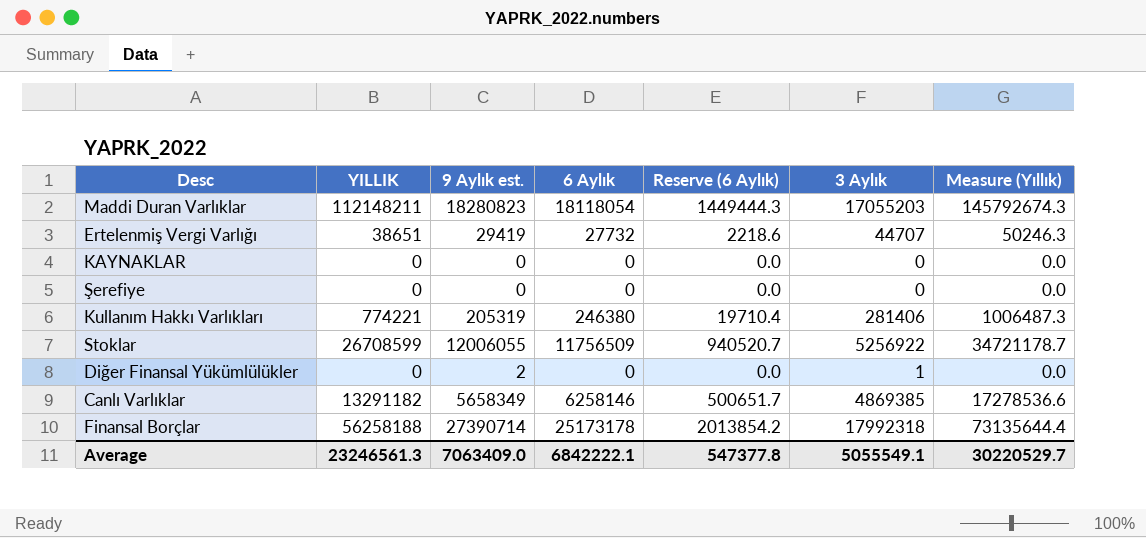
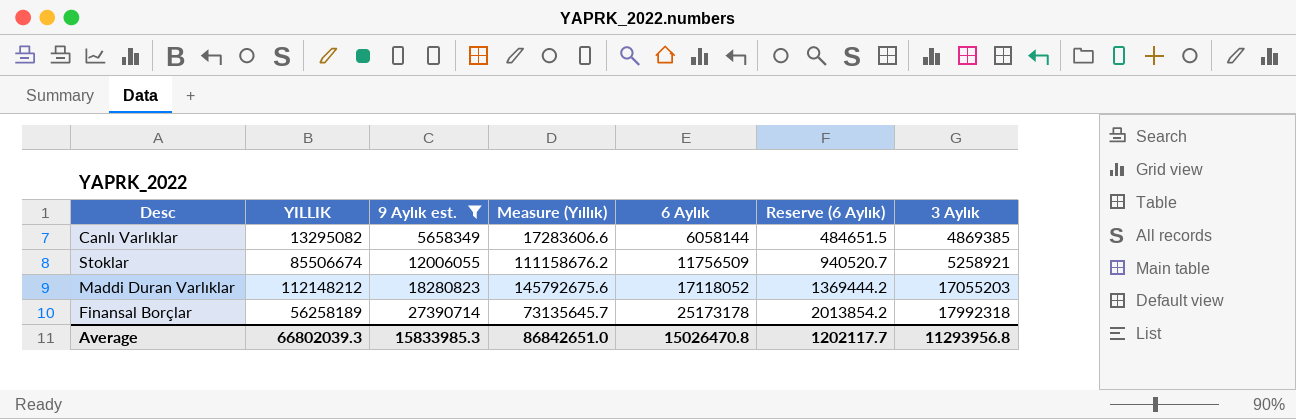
filter: none -> 9 Aylık est. >= 5658349
row order: none -> 9 Aylık est. ascending
column Measure (Yıllık) | position: 7 -> 4
Canlı Varlıklar | YILLIK: 13291182 -> 13295082
Canlı Varlıklar | Measure (Yıllık): 17278536.6 -> 17283606.6
Canlı Varlıklar | 6 Aylık: 6258146 -> 6058144
Canlı Varlıklar | Reserve (6 Aylık): 500651.7 -> 484651.5
Stoklar | YILLIK: 26708599 -> 85506674
Stoklar | Measure (Yıllık): 34721178.7 -> 111158676.2
Stoklar | 3 Aylık: 5256922 -> 5258921
Maddi Duran Varlıklar | YILLIK: 112148211 -> 112148212
Maddi Duran Varlıklar | Measure (Yıllık): 145792674.3 -> 145792675.6
Maddi Duran Varlıklar | 6 Aylık: 18118054 -> 17118052
Maddi Duran Varlıklar | Reserve (6 Aylık): 1449444.3 -> 1369444.2
Finansal Borçlar | YILLIK: 56258188 -> 56258189
Finansal Borçlar | Measure (Yıllık): 73135644.4 -> 73135645.7
Average | YILLIK: 23246561.3 -> 66802039.3
Average | 9 Aylık est.: 7063409.0 -> 15833985.3
Average | Measure (Yıllık): 30220529.7 -> 86842651.0
Average | 6 Aylık: 6842222.1 -> 15026470.8
Average | Reserve (6 Aylık): 547377.8 -> 1202117.7
Average | 3 Aylık: 5055549.1 -> 11293956.8

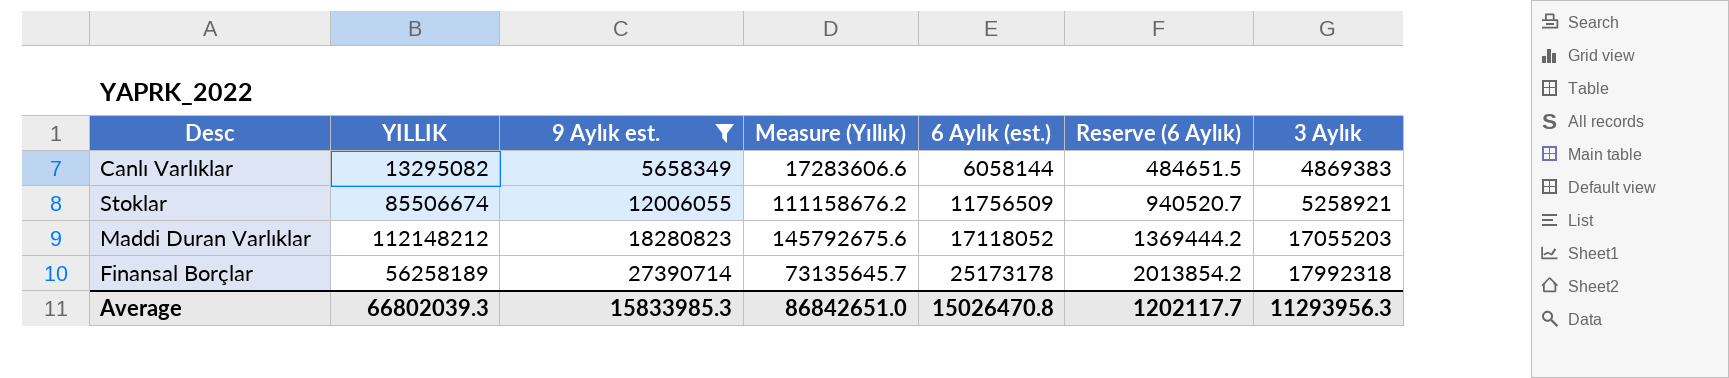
column name: 6 Aylık -> 6 Aylık (est.)
Canlı Varlıklar | 3 Aylık: 4869385 -> 4869383
Average | 3 Aylık: 11293956.8 -> 11293956.3

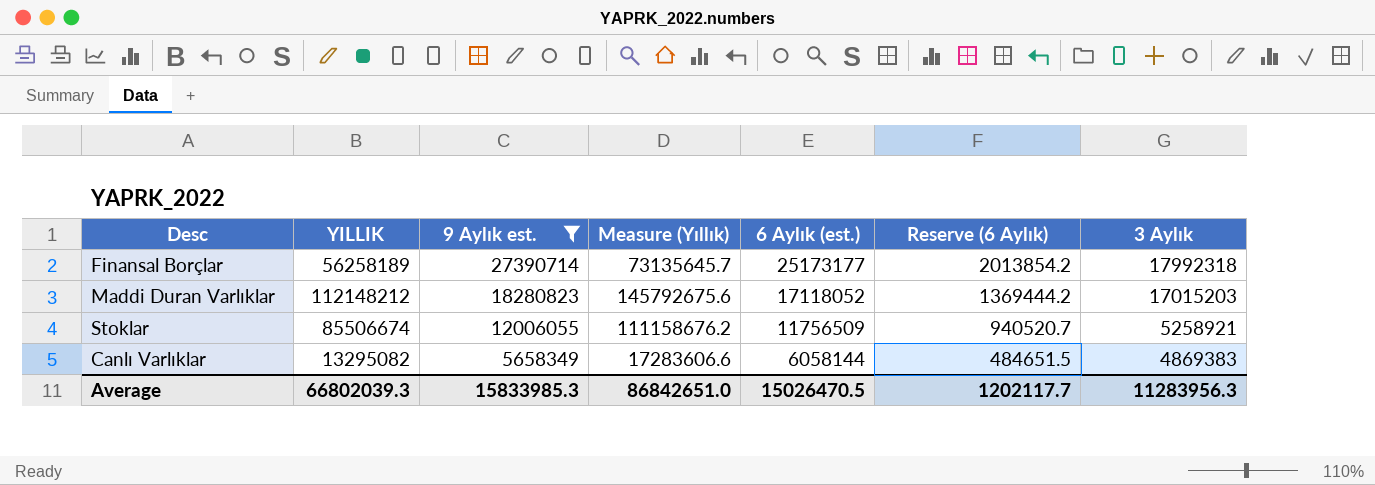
row order: 9 Aylık est. ascending -> 9 Aylık est. descending
Finansal Borçlar | 6 Aylık (est.): 25173178 -> 25173177
Maddi Duran Varlıklar | 3 Aylık: 17055203 -> 17015203
Average | 6 Aylık (est.): 15026470.8 -> 15026470.5
Average | 3 Aylık: 11293956.3 -> 11283956.3

